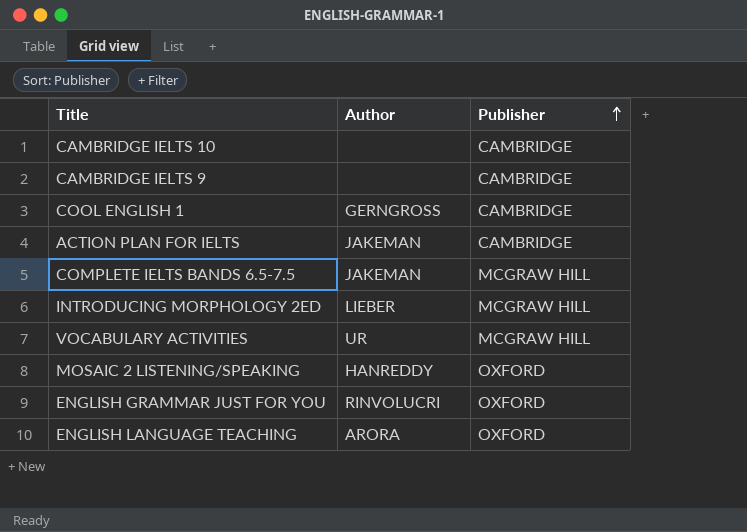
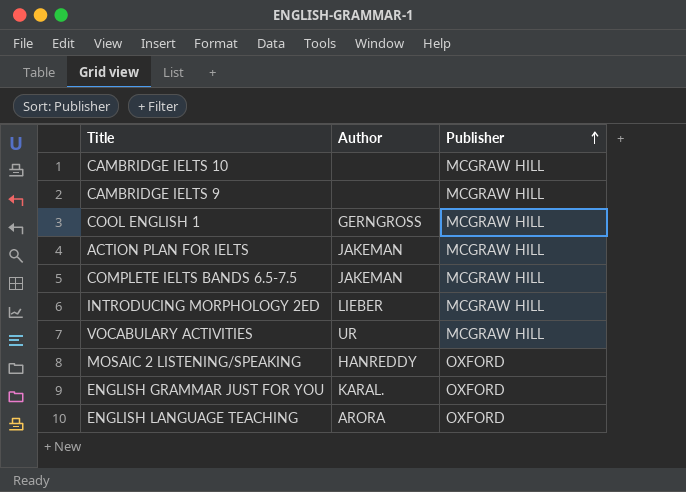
CAMBRIDGE IELTS 10 | Publisher: CAMBRIDGE -> MCGRAW HILL
CAMBRIDGE IELTS 9 | Publisher: CAMBRIDGE -> MCGRAW HILL
COOL ENGLISH 1 | Publisher: CAMBRIDGE -> MCGRAW HILL
ACTION PLAN FOR IELTS | Publisher: CAMBRIDGE -> MCGRAW HILL
ENGLISH GRAMMAR JUST FOR YOU | Author: RINVOLUCRI -> KARAL.

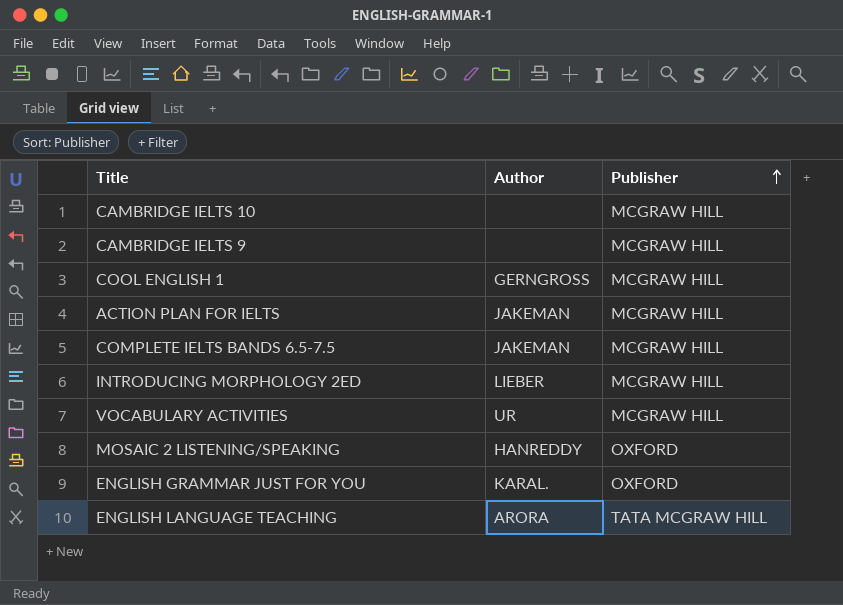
ENGLISH LANGUAGE TEACHING | Publisher: OXFORD -> TATA MCGRAW HILL

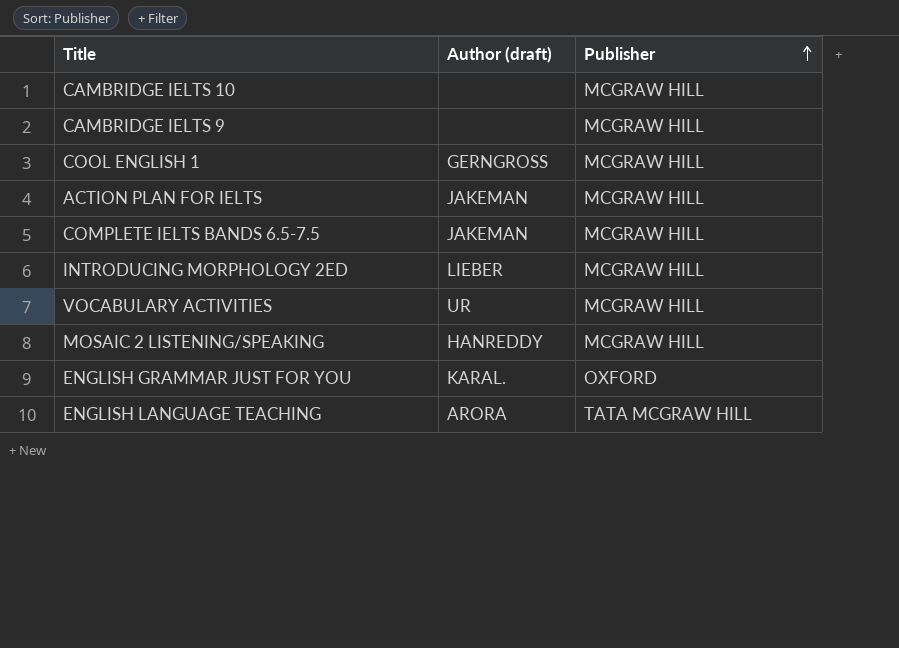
column name: Author -> Author (draft)
MOSAIC 2 LISTENING/SPEAKING | Publisher: OXFORD -> MCGRAW HILL

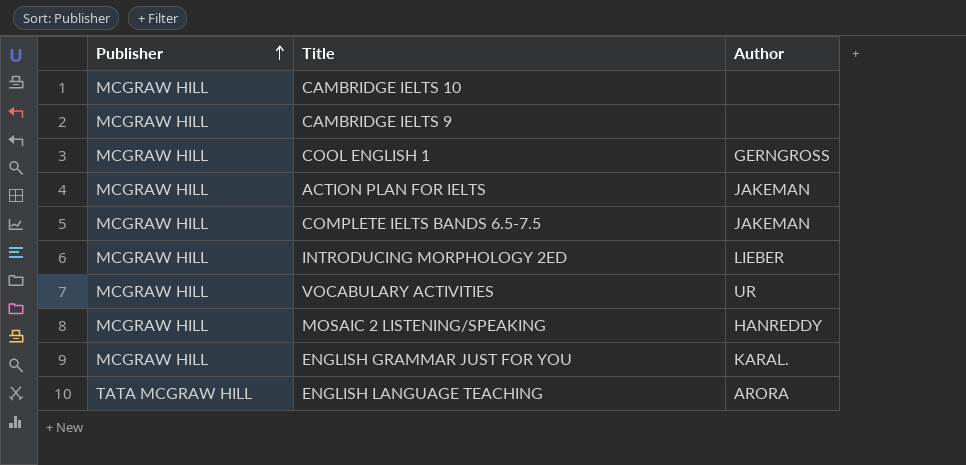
column Publisher | position: 3 -> 1
column name: Author (draft) -> Author
ENGLISH GRAMMAR JUST FOR YOU | Publisher: OXFORD -> MCGRAW HILL

